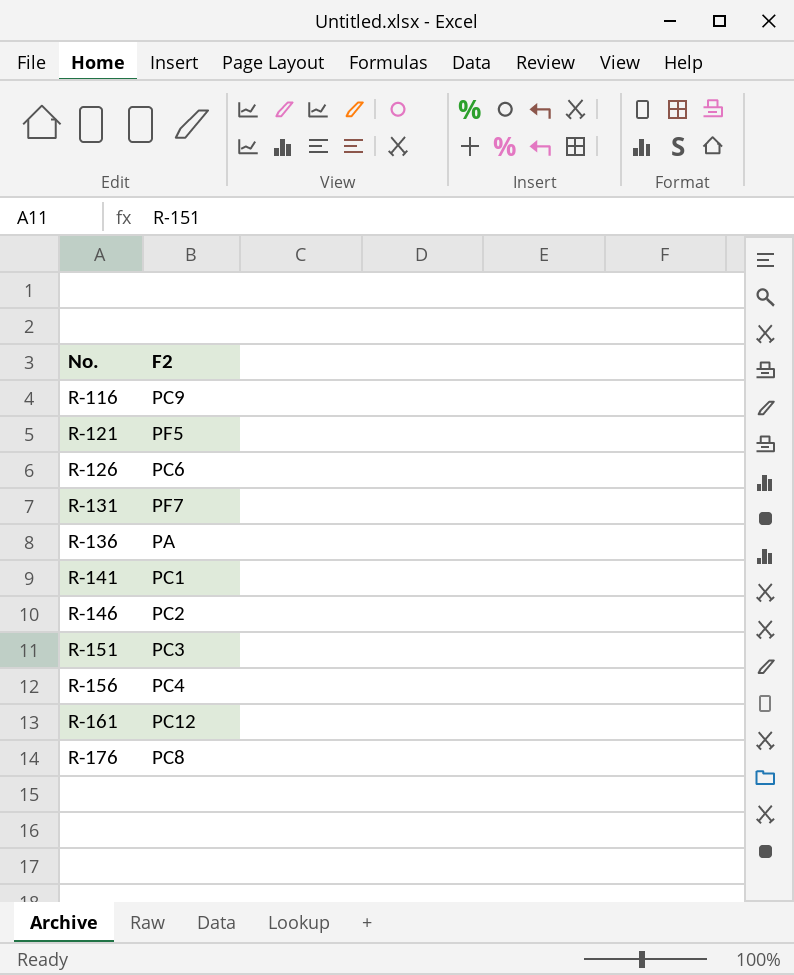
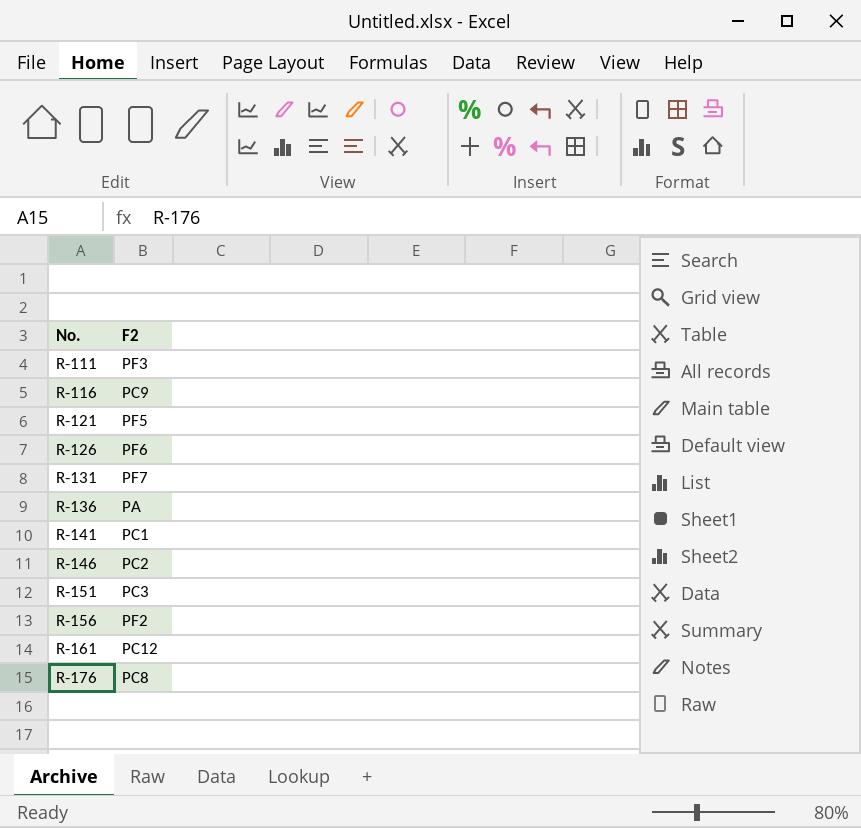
row R-111: none -> PF3
R-126 | F2: PC6 -> PF6
R-156 | F2: PC4 -> PF2

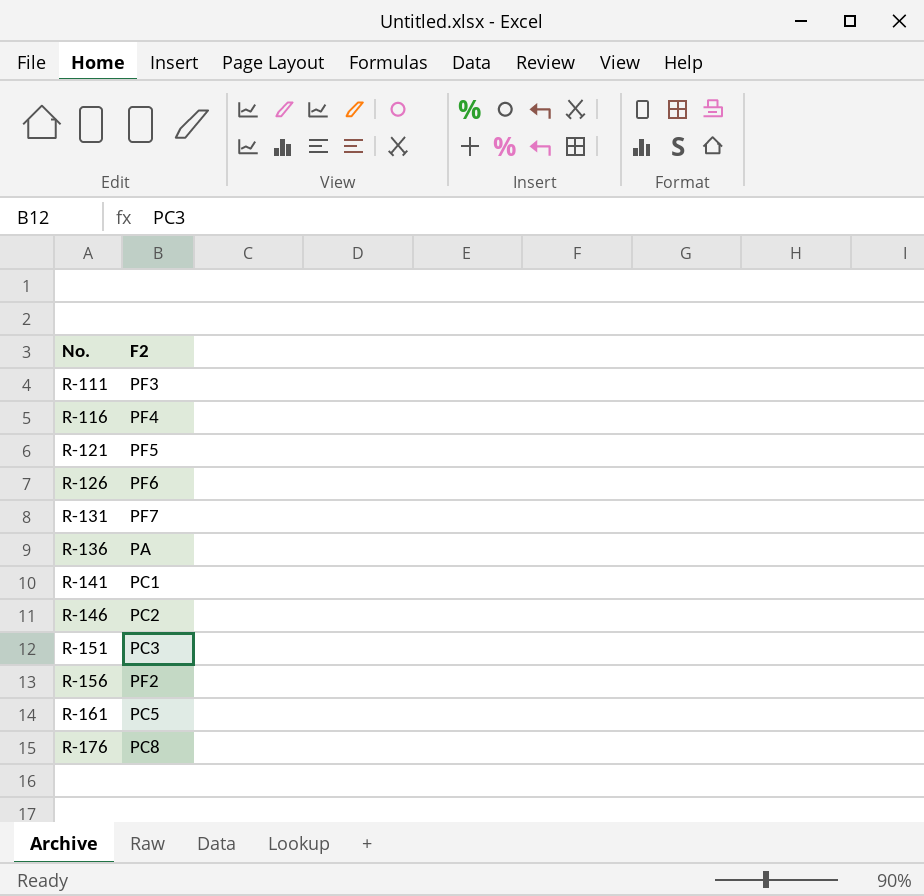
R-116 | F2: PC9 -> PF4
R-161 | F2: PC12 -> PC5

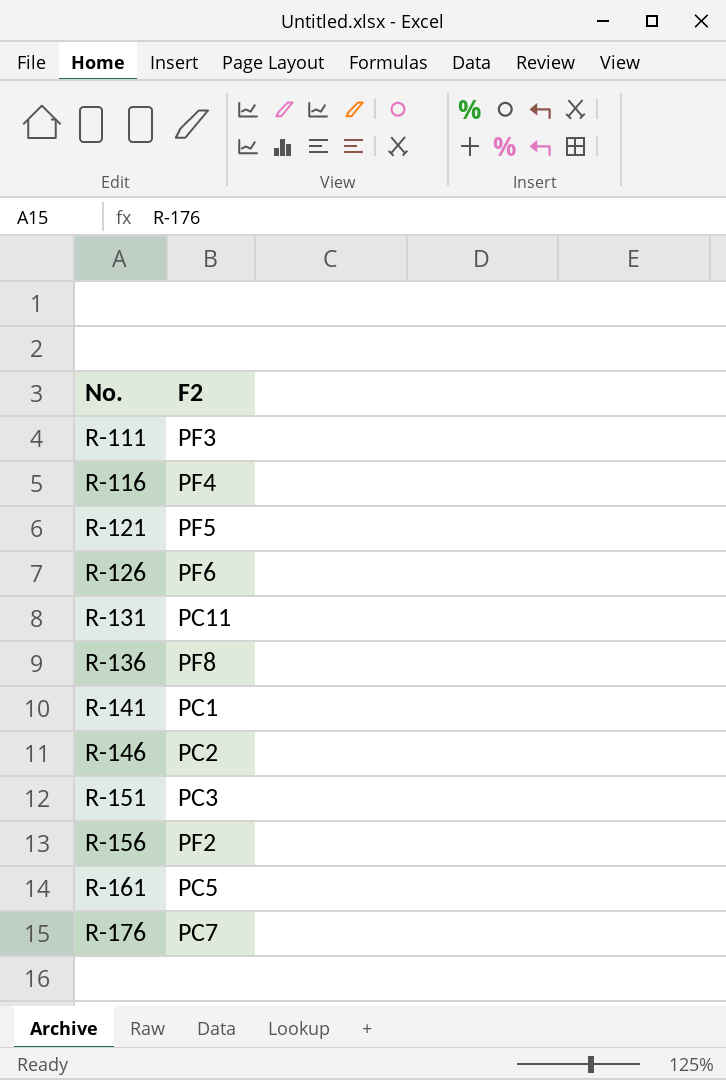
R-131 | F2: PF7 -> PC11
R-136 | F2: PA -> PF8
R-176 | F2: PC8 -> PC7

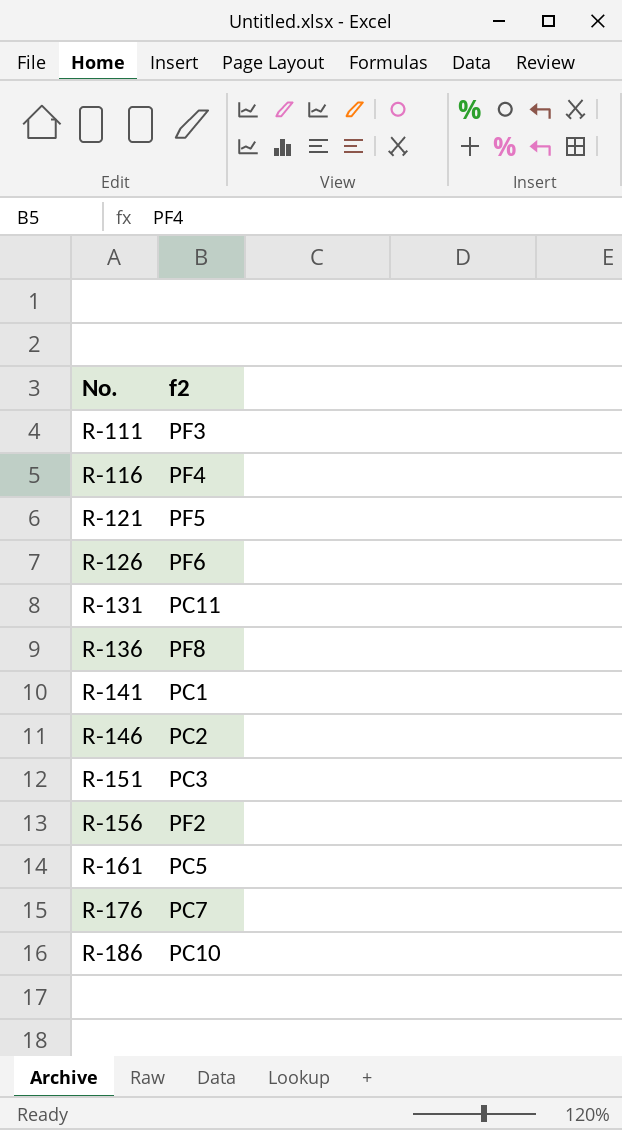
column name: F2 -> f2
row R-186: none -> PC10

